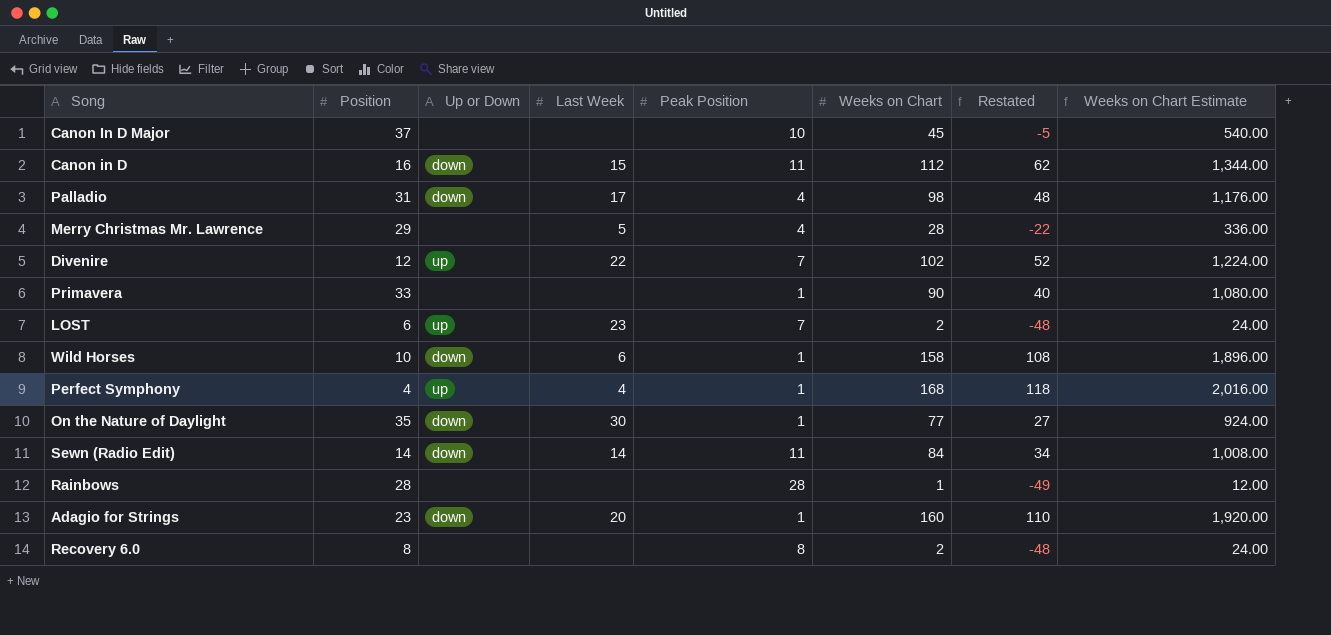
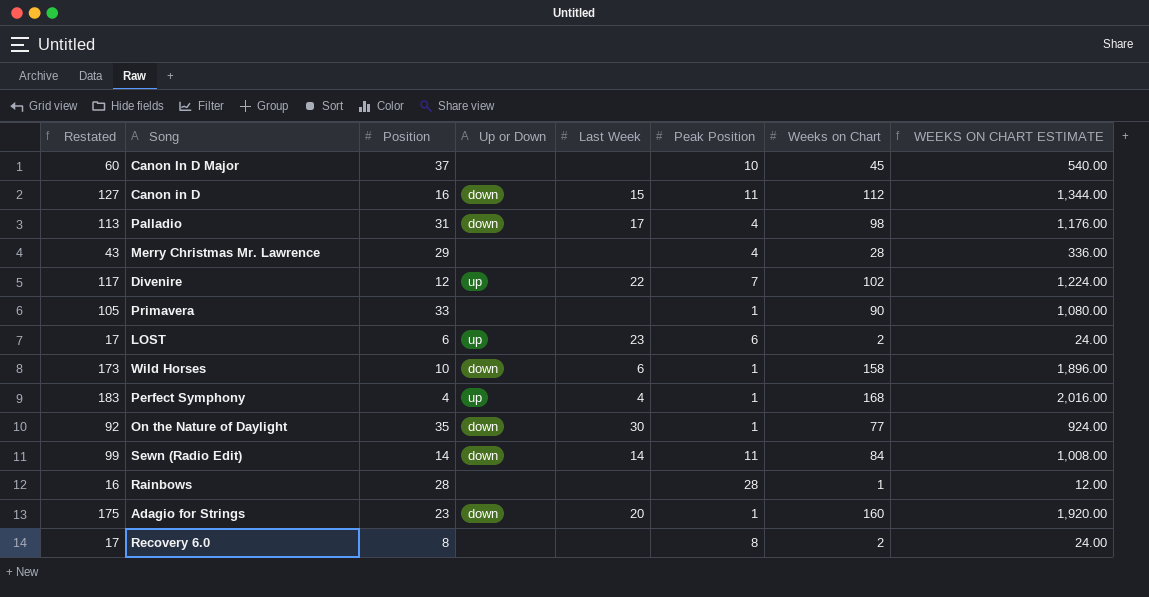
column Restated | formula: [Weeks on Chart] - 50 -> [Weeks on Chart] + 15
column Restated | position: 7 -> 1
column name: Weeks on Chart Estimate -> WEEKS ON CHART ESTIMATE
Merry Christmas Mr. Lawrence | Last Week: 5 -> none
LOST | Peak Position: 7 -> 6

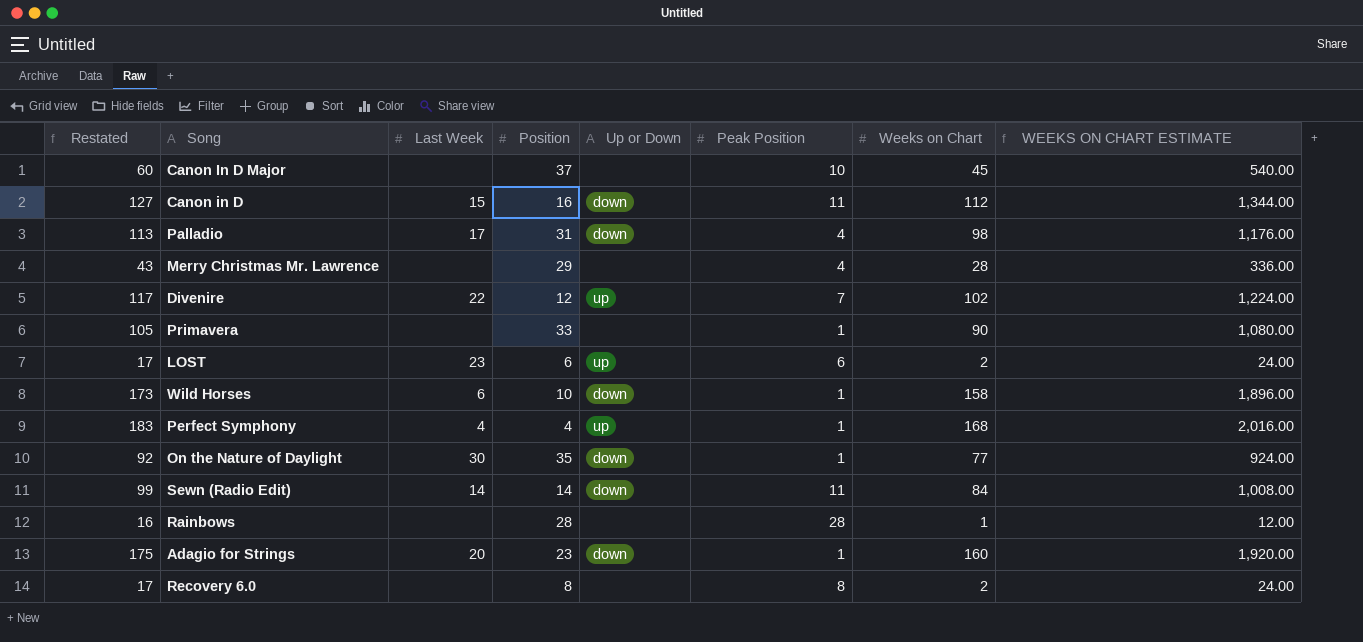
column Last Week | position: 5 -> 3

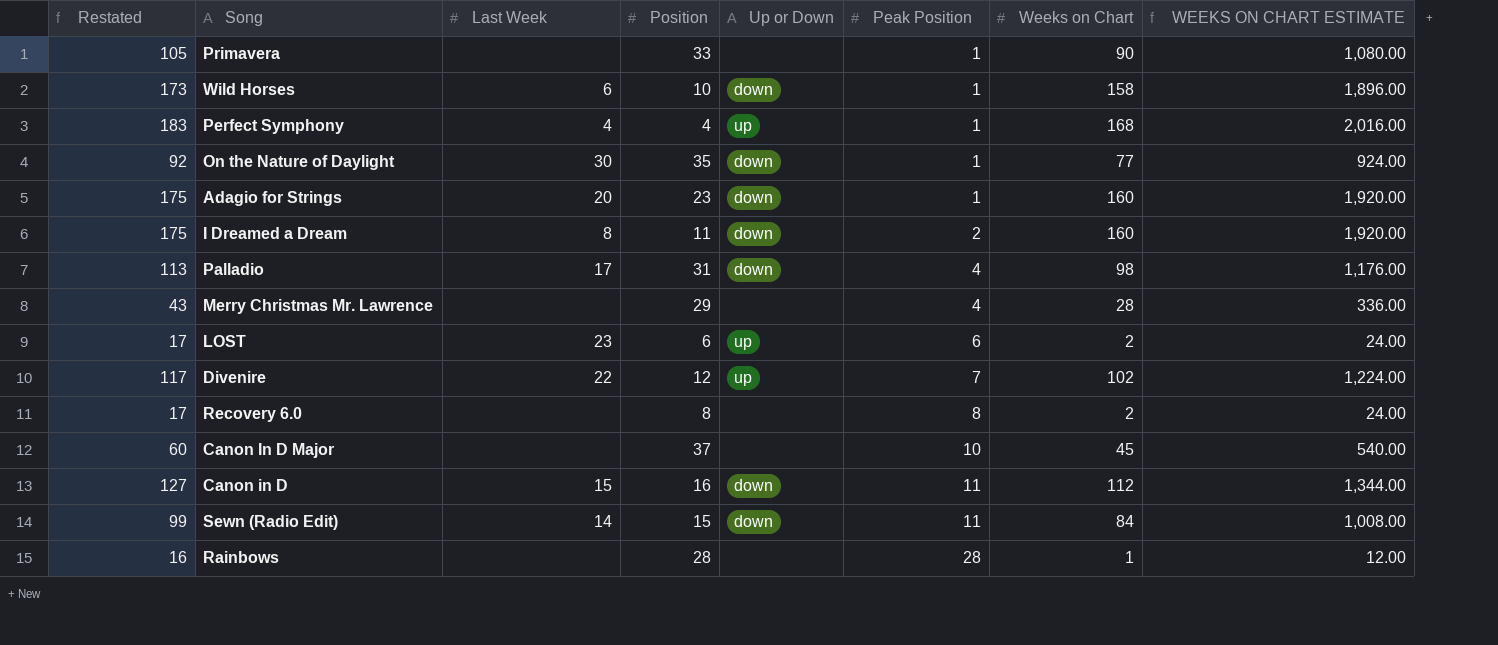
row order: none -> Peak Position ascending
row I Dreamed a Dream: none -> 175 | 8 | 11 | down | 2 | 160 | 1,920.00
Sewn (Radio Edit) | Position: 14 -> 15

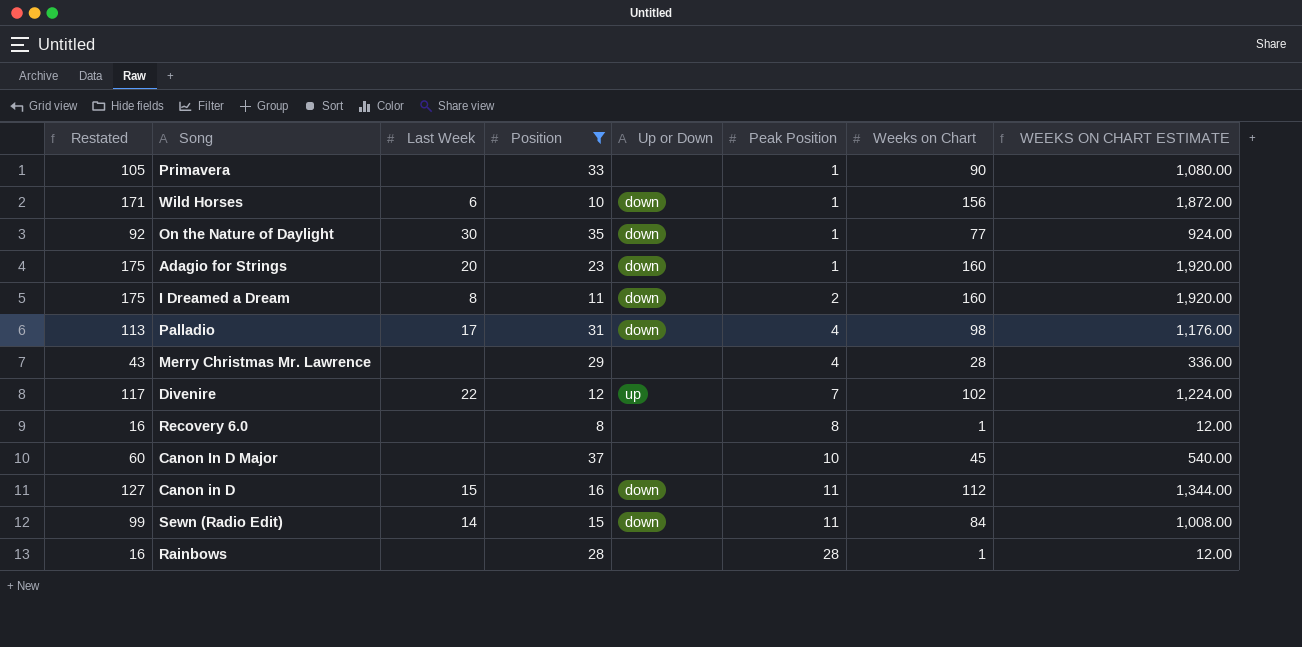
filter: none -> Position >= 8
Wild Horses | Restated: 173 -> 171
Wild Horses | Weeks on Chart: 158 -> 156
Wild Horses | WEEKS ON CHART ESTIMATE: 1,896.00 -> 1,872.00
Recovery 6.0 | Restated: 17 -> 16
Recovery 6.0 | Weeks on Chart: 2 -> 1
Recovery 6.0 | WEEKS ON CHART ESTIMATE: 24.00 -> 12.00

